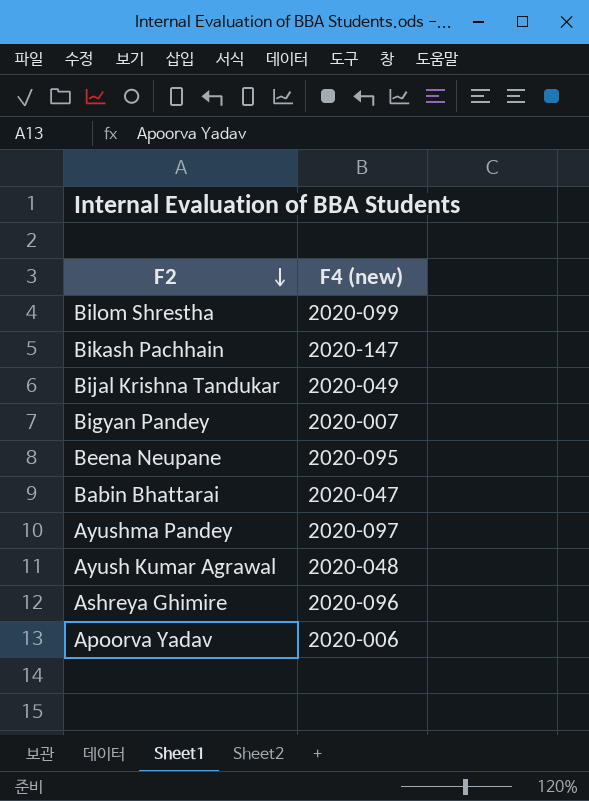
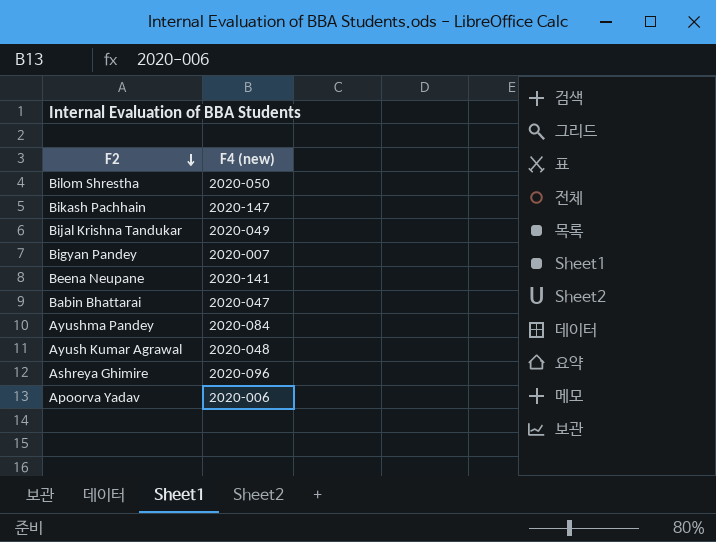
Bilom Shrestha | F4 (new): 2020-099 -> 2020-050
Beena Neupane | F4 (new): 2020-095 -> 2020-141
Ayushma Pandey | F4 (new): 2020-097 -> 2020-084

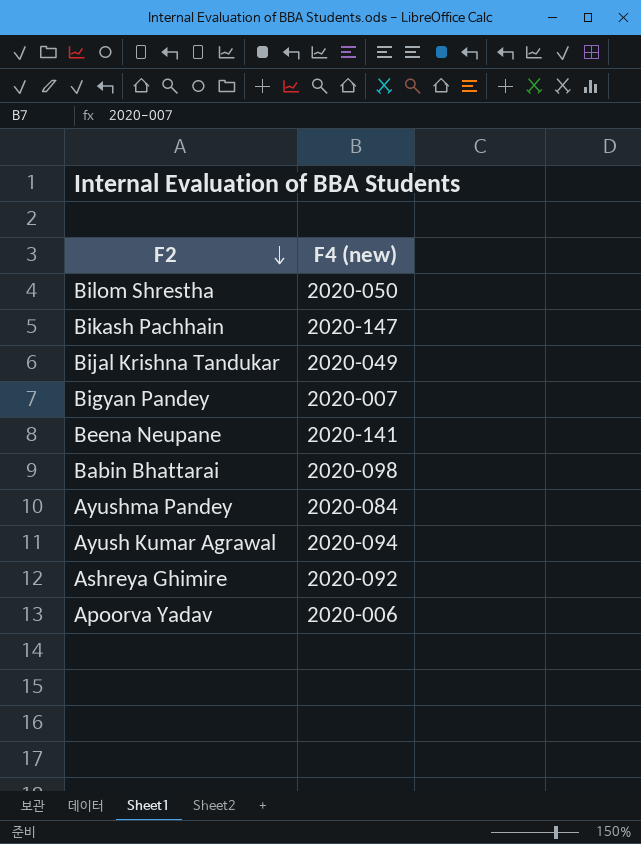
Babin Bhattarai | F4 (new): 2020-047 -> 2020-098
Ayush Kumar Agrawal | F4 (new): 2020-048 -> 2020-094
Ashreya Ghimire | F4 (new): 2020-096 -> 2020-092

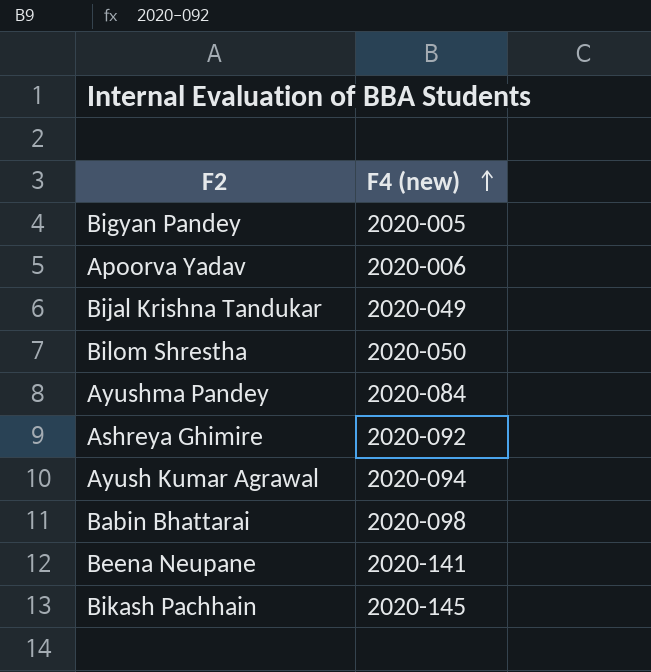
row order: F2 descending -> F4 (new) ascending
Bigyan Pandey | F4 (new): 2020-007 -> 2020-005
Bikash Pachhain | F4 (new): 2020-147 -> 2020-145

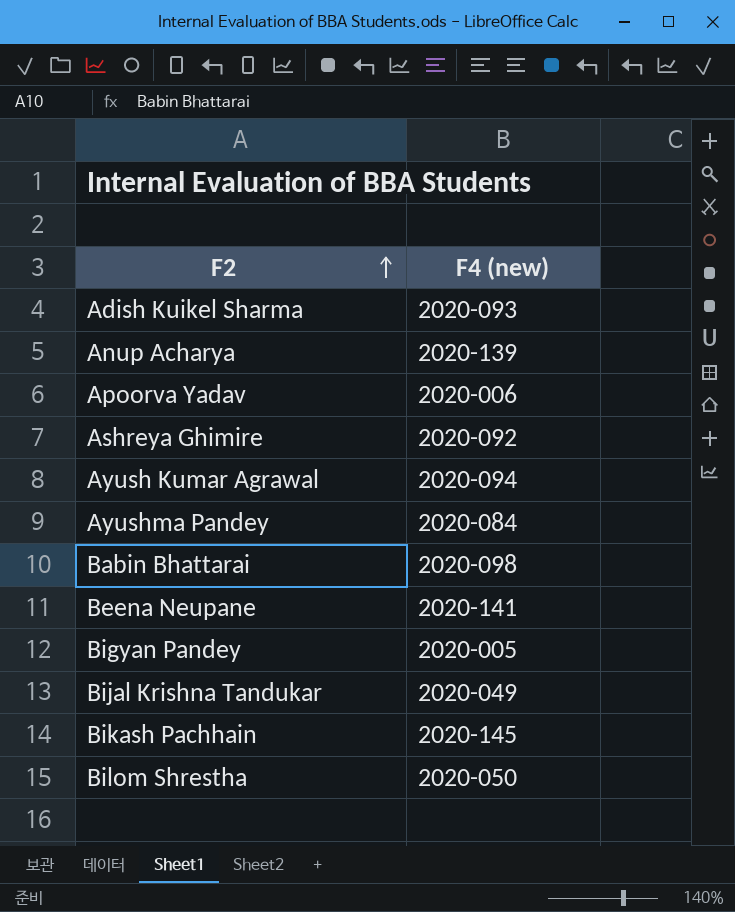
row order: F4 (new) ascending -> F2 ascending
row Adish Kuikel Sharma: none -> 2020-093
row Anup Acharya: none -> 2020-139

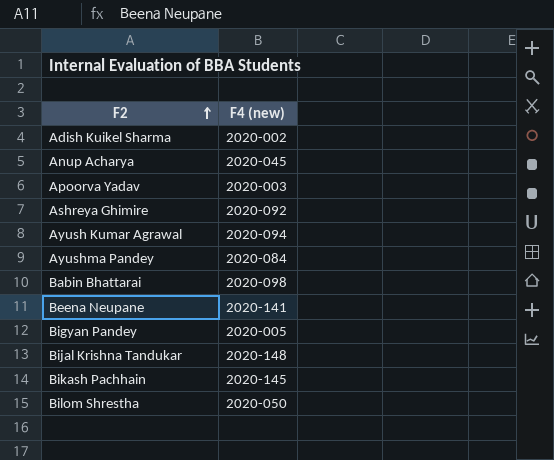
Adish Kuikel Sharma | F4 (new): 2020-093 -> 2020-002
Anup Acharya | F4 (new): 2020-139 -> 2020-045
Apoorva Yadav | F4 (new): 2020-006 -> 2020-003
Bijal Krishna Tandukar | F4 (new): 2020-049 -> 2020-148

